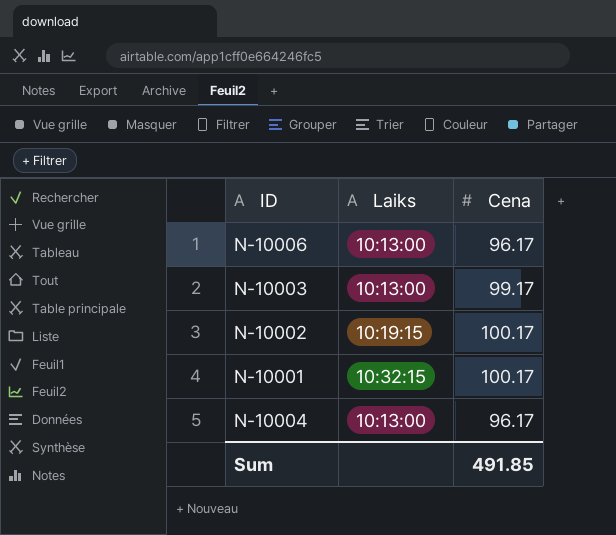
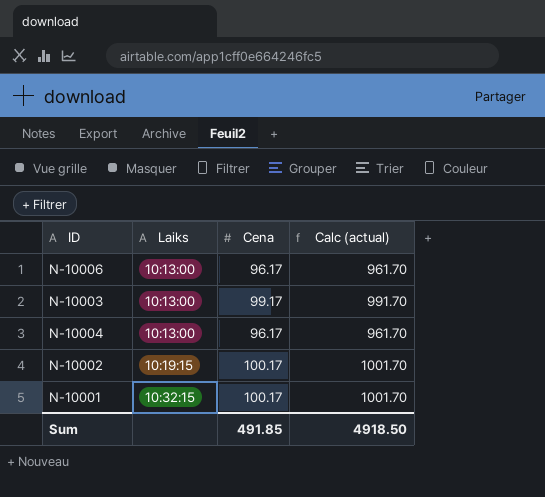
row order: none -> Laiks ascending
column Calc (actual) | formula: none -> [Cena] * 10

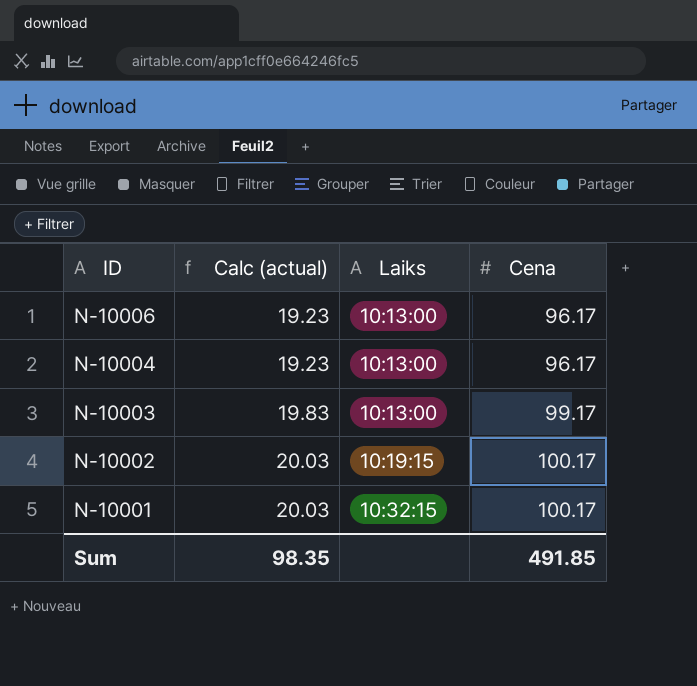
row order: Laiks ascending -> ID descending
column Calc (actual) | formula: [Cena] * 10 -> [Cena] * 0.2
column Calc (actual) | position: 4 -> 2
Sum | Calc (actual): 4918.50 -> 98.35

